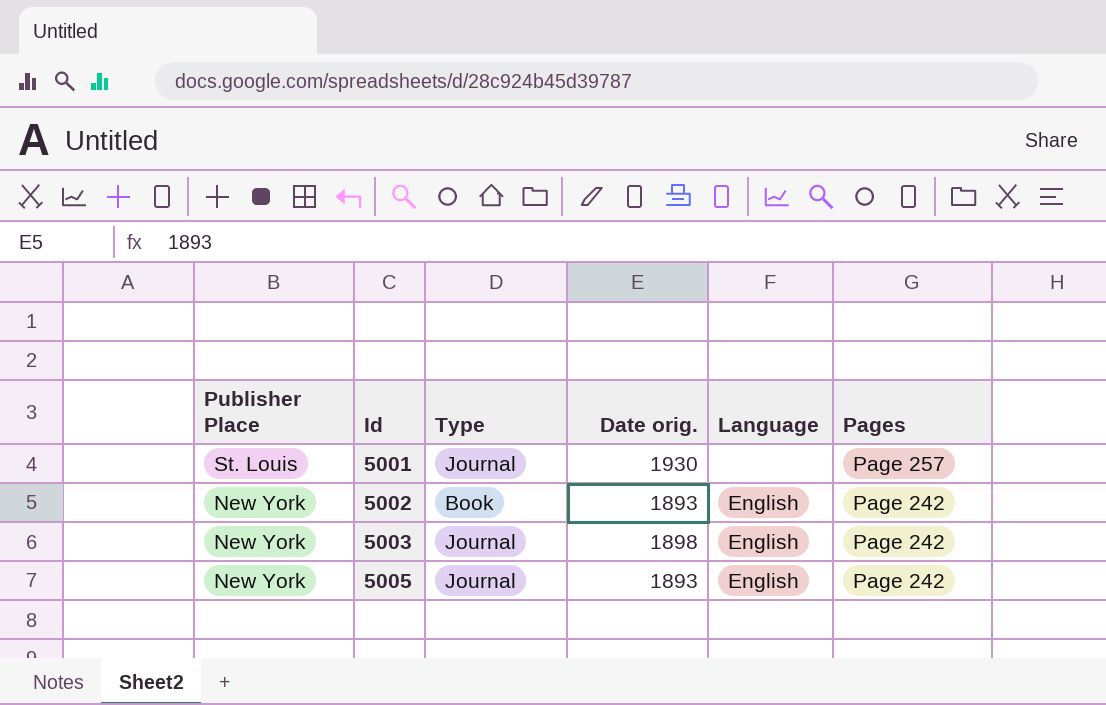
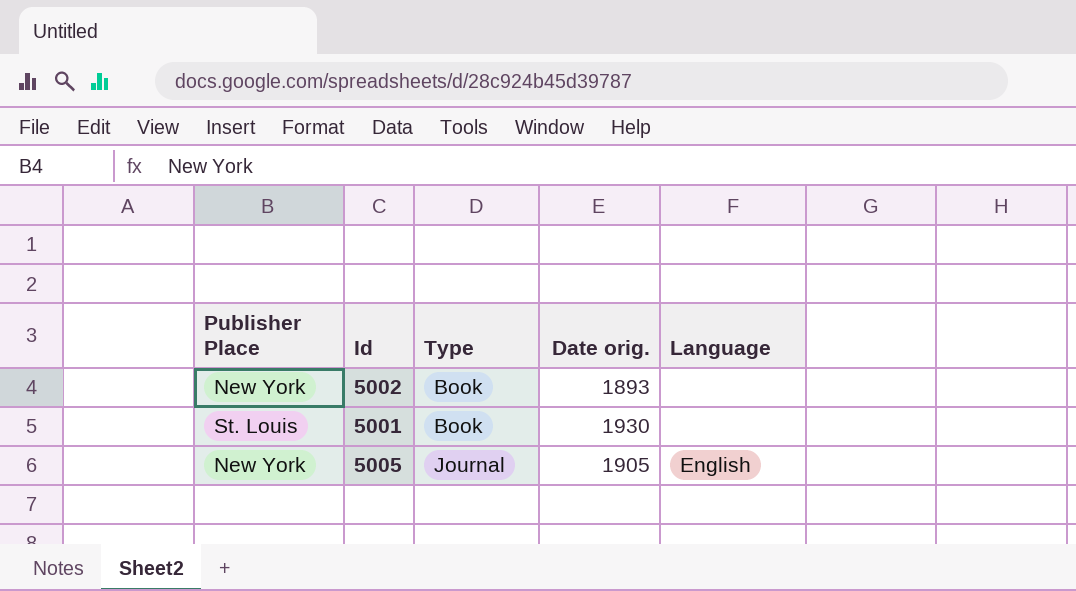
row order: Publisher Place descending -> Type ascending
column Pages | position: 6 -> none
row 5003: New York | Journal | 1898 | English | Page 242 -> none
5002 | Language: English -> none
5001 | Type: Journal -> Book
5005 | Date orig.: 1893 -> 1905

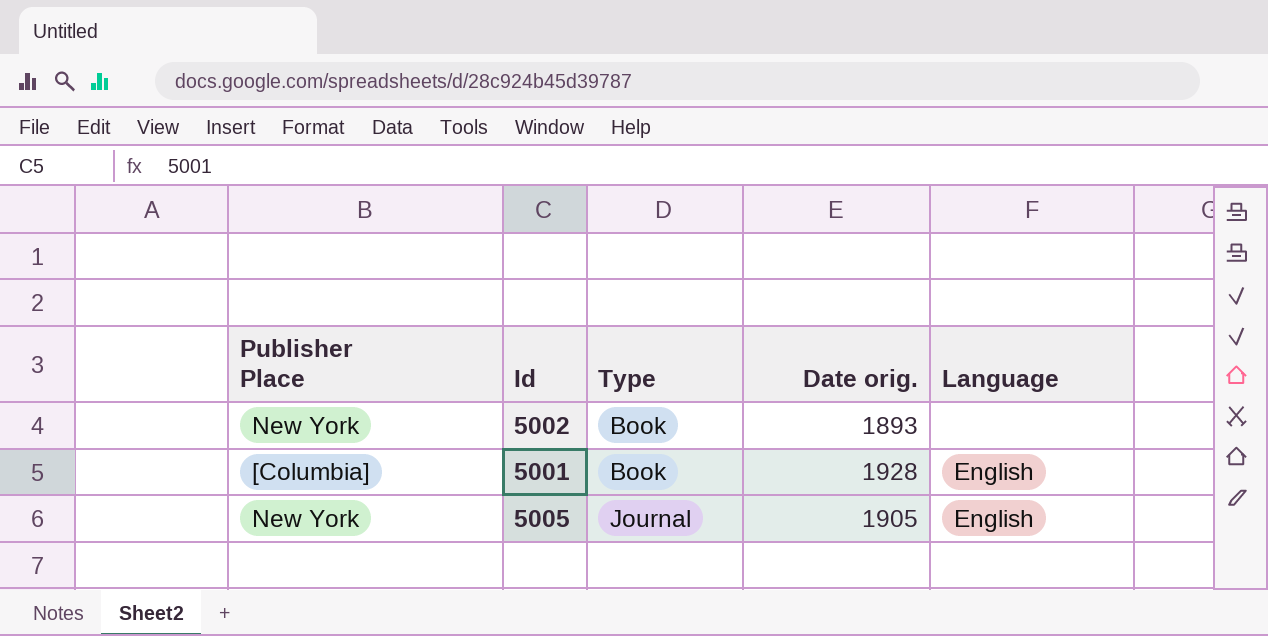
5001 | Publisher Place: St. Louis -> [Columbia]
5001 | Date orig.: 1930 -> 1928
5001 | Language: none -> English

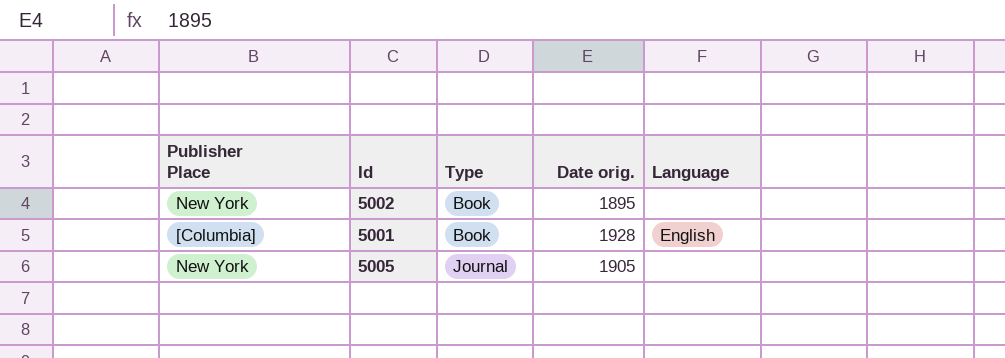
5002 | Date orig.: 1893 -> 1895
5005 | Language: English -> none

